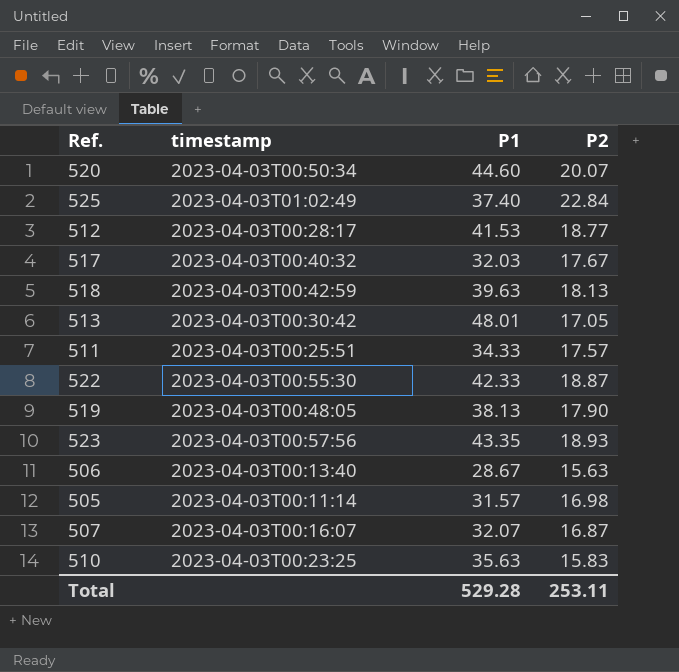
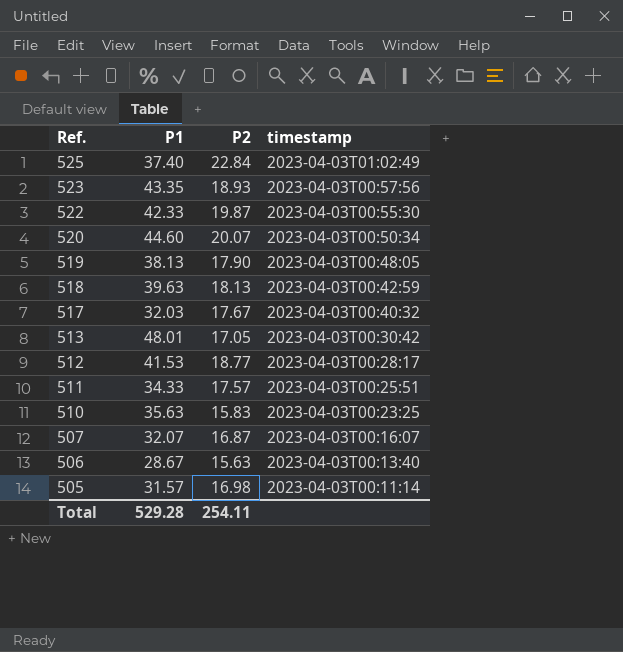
row order: none -> Ref. descending
column timestamp | position: 2 -> 4
522 | P2: 18.87 -> 19.87
Total | P2: 253.11 -> 254.11

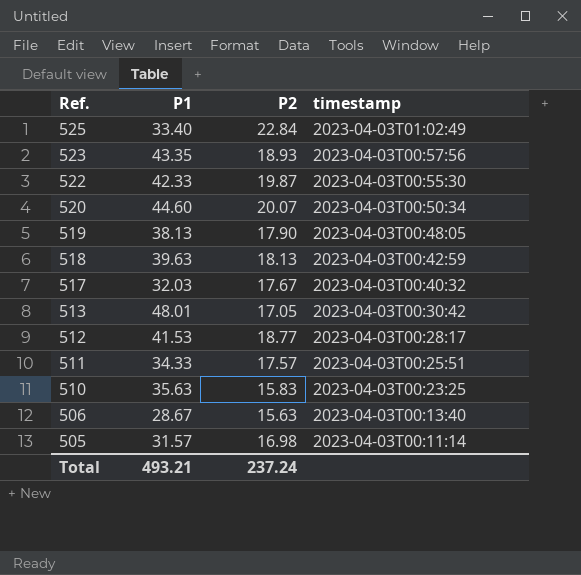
row 507: 32.07 | 16.87 | 2023-04-03T00:16:07 -> none
525 | P1: 37.40 -> 33.40
Total | P1: 529.28 -> 493.21
Total | P2: 254.11 -> 237.24

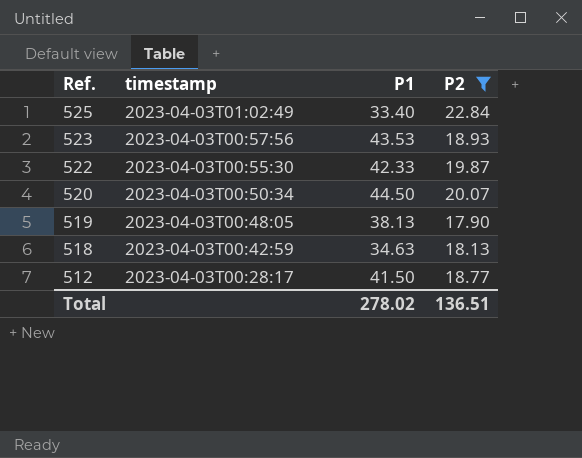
filter: none -> P2 >= 17.90
column timestamp | position: 4 -> 2
523 | P1: 43.35 -> 43.53
520 | P1: 44.60 -> 44.50
518 | P1: 39.63 -> 34.63
512 | P1: 41.53 -> 41.50
Total | P1: 493.21 -> 278.02
Total | P2: 237.24 -> 136.51

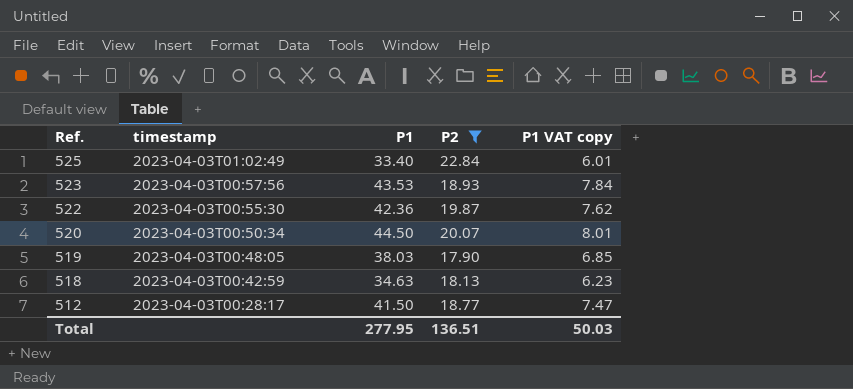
column P1 VAT copy | formula: none -> [P1] * 0.18
522 | P1: 42.33 -> 42.36
519 | P1: 38.13 -> 38.03
Total | P1: 278.02 -> 277.95

